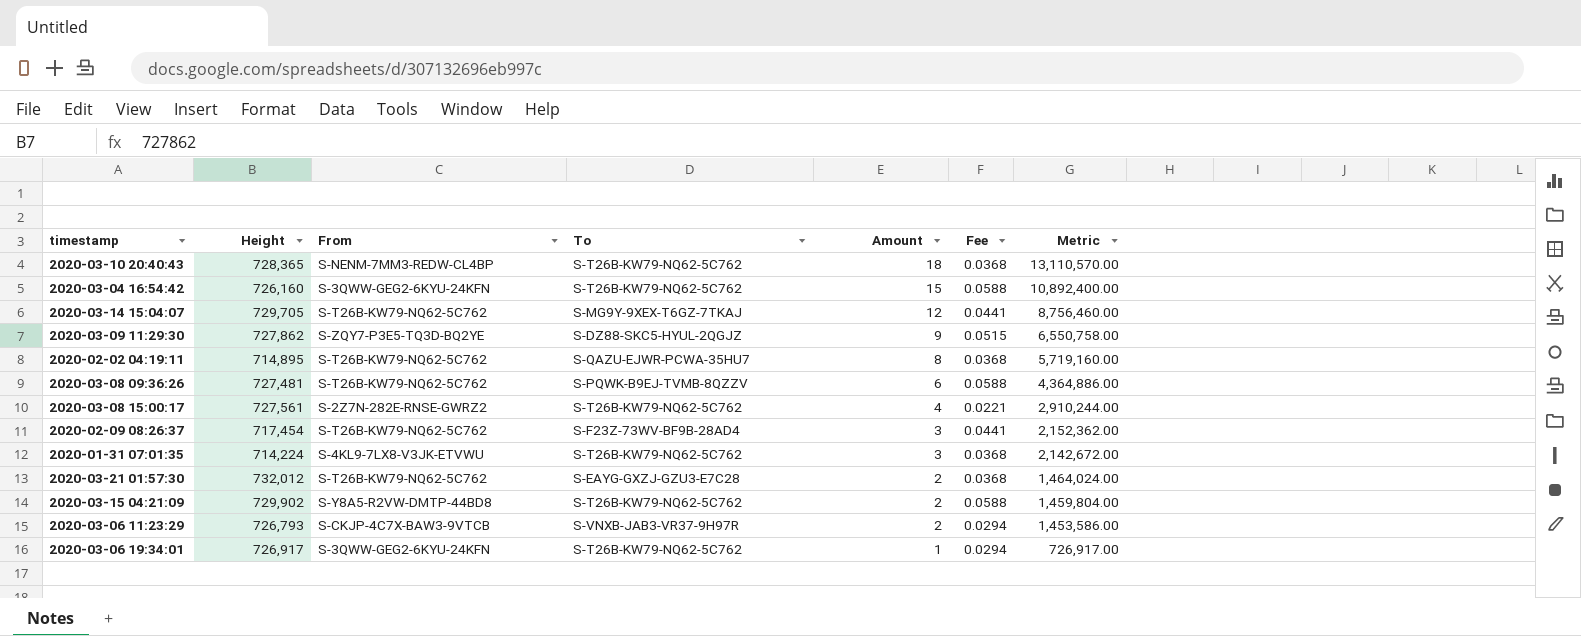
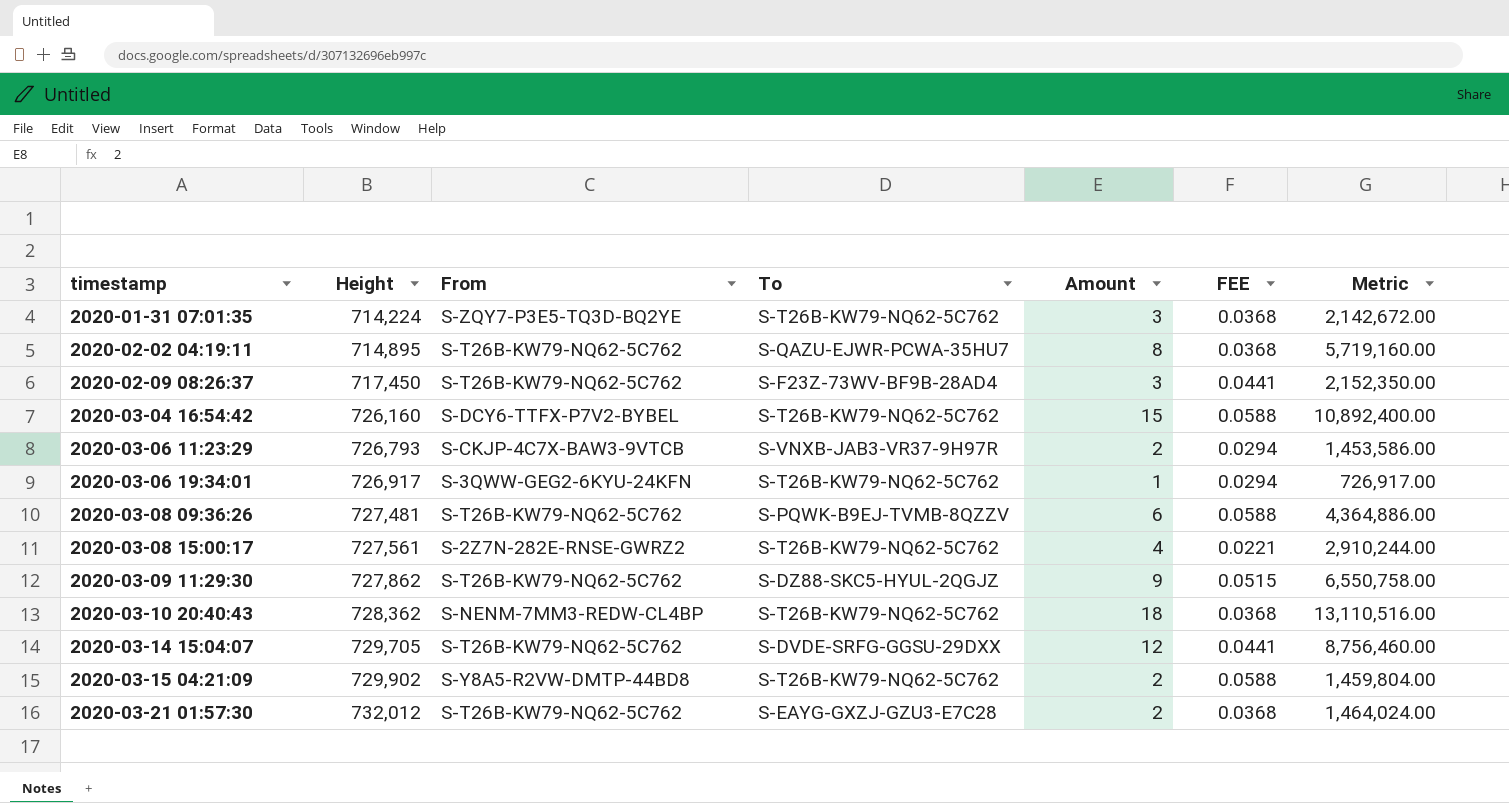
row order: Amount descending -> timestamp ascending
column name: Fee -> FEE
2020-01-31 07:01:35 | From: S-4KL9-7LX8-V3JK-ETVWU -> S-ZQY7-P3E5-TQ3D-BQ2YE
2020-02-09 08:26:37 | Height: 717,454 -> 717,450
2020-02-09 08:26:37 | Metric: 2,152,362.00 -> 2,152,350.00
2020-03-04 16:54:42 | From: S-3QWW-GEG2-6KYU-24KFN -> S-DCY6-TTFX-P7V2-BYBEL
2020-03-09 11:29:30 | From: S-ZQY7-P3E5-TQ3D-BQ2YE -> S-T26B-KW79-NQ62-5C762
2020-03-10 20:40:43 | Height: 728,365 -> 728,362
2020-03-10 20:40:43 | Metric: 13,110,570.00 -> 13,110,516.00
2020-03-14 15:04:07 | To: S-MG9Y-9XEX-T6GZ-7TKAJ -> S-DVDE-SRFG-GGSU-29DXX

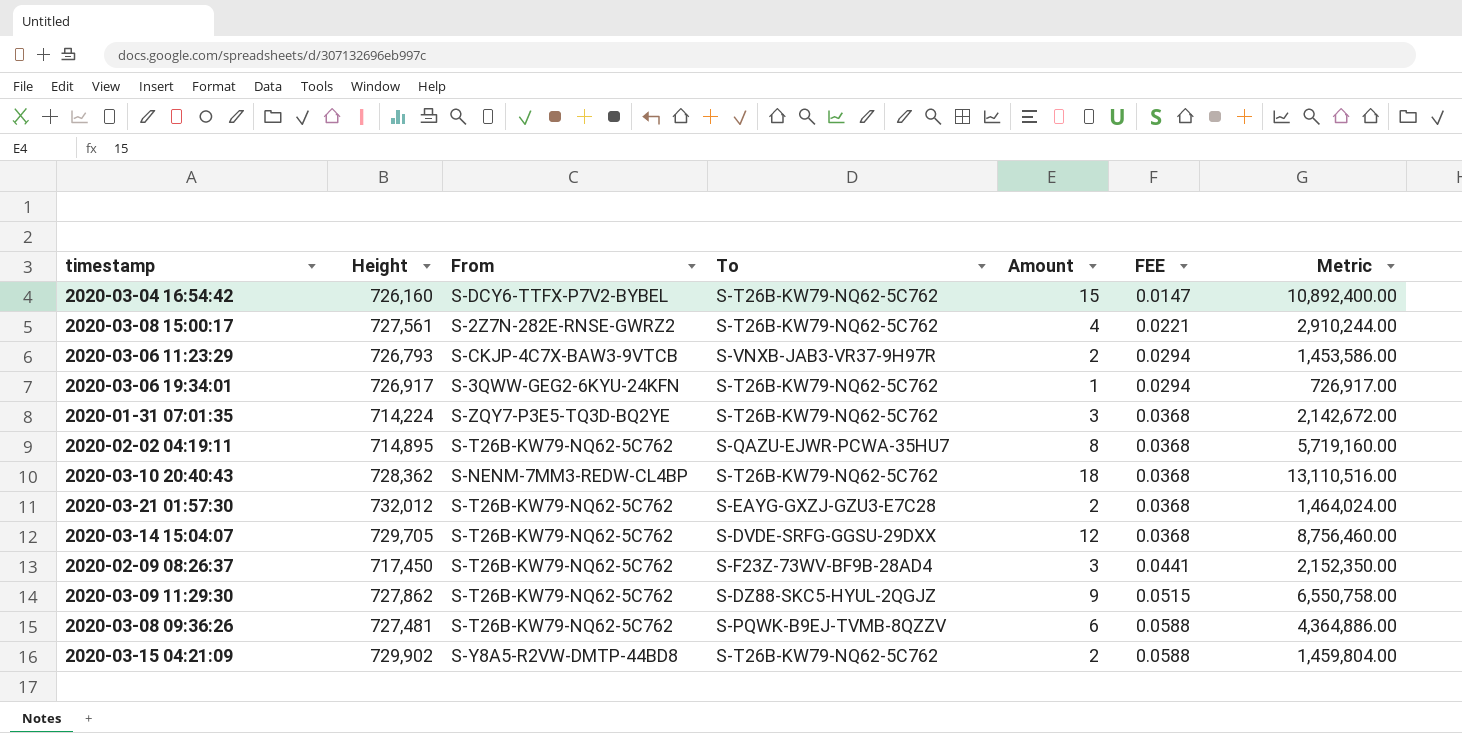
row order: timestamp ascending -> FEE ascending
2020-03-04 16:54:42 | FEE: 0.0588 -> 0.0147
2020-03-14 15:04:07 | FEE: 0.0441 -> 0.0368

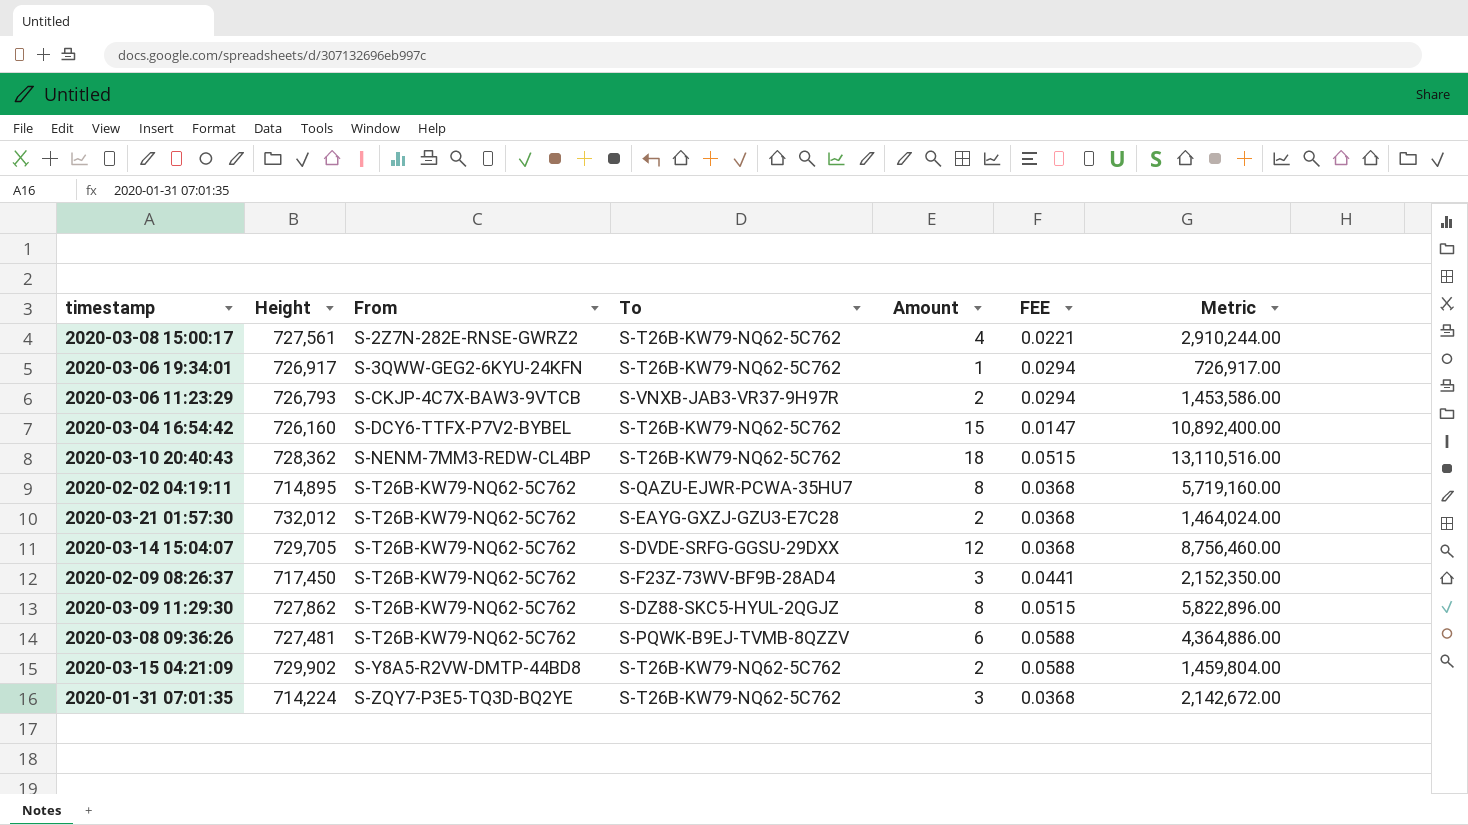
row order: FEE ascending -> From ascending
2020-03-10 20:40:43 | FEE: 0.0368 -> 0.0515
2020-03-09 11:29:30 | Amount: 9 -> 8
2020-03-09 11:29:30 | Metric: 6,550,758.00 -> 5,822,896.00

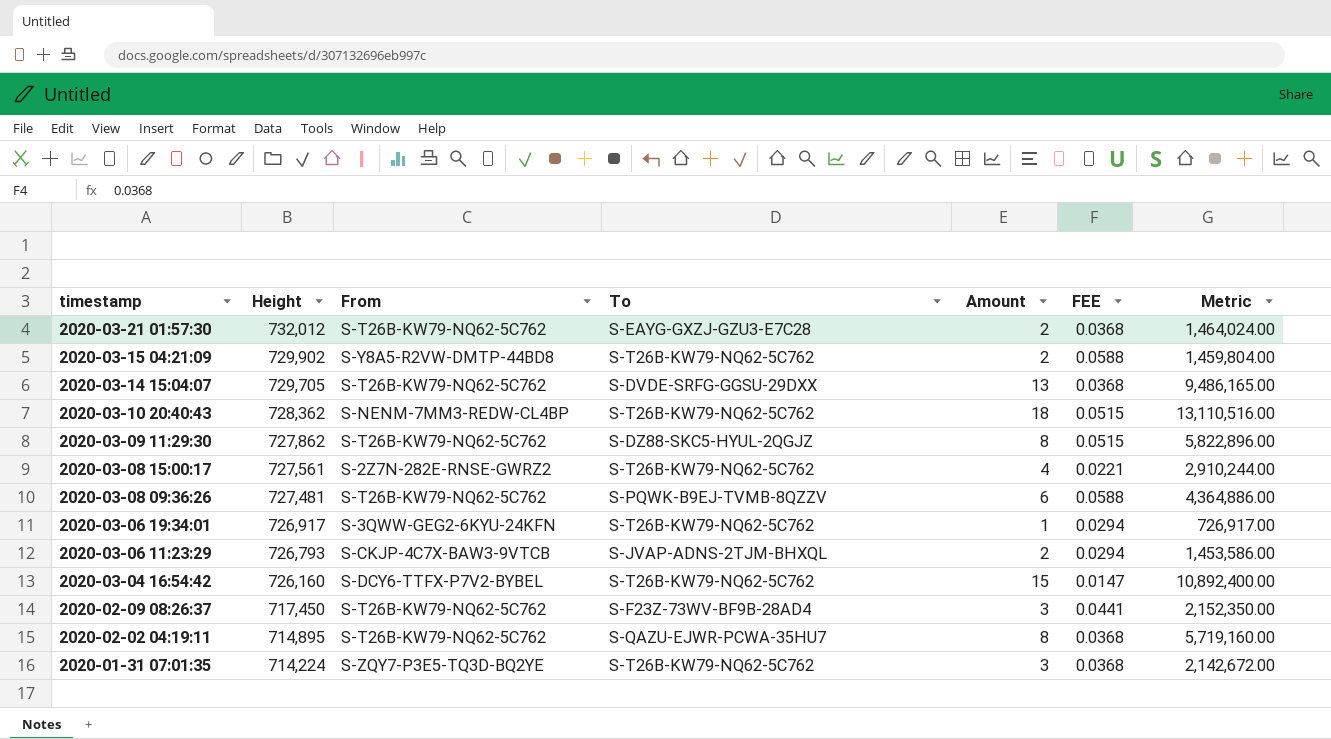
row order: From ascending -> timestamp descending
2020-03-14 15:04:07 | Amount: 12 -> 13
2020-03-14 15:04:07 | Metric: 8,756,460.00 -> 9,486,165.00
2020-03-06 11:23:29 | To: S-VNXB-JAB3-VR37-9H97R -> S-JVAP-ADNS-2TJM-BHXQL

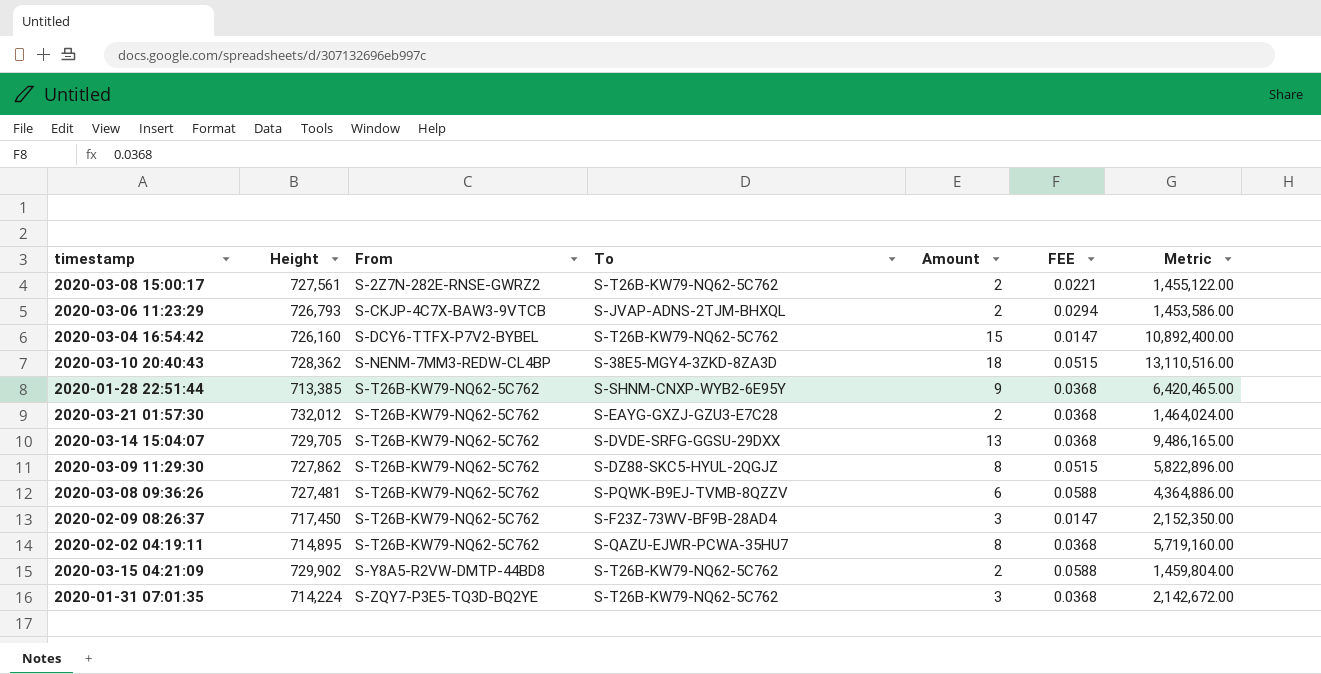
row order: timestamp descending -> From ascending
row 2020-03-06 19:34:01: 726,917 | S-3QWW-GEG2-6KYU-24KFN | S-T26B-KW79-NQ62-5C762 | 1 | 0.0294 | 726,917.00 -> none
2020-03-08 15:00:17 | Amount: 4 -> 2
2020-03-08 15:00:17 | Metric: 2,910,244.00 -> 1,455,122.00
2020-03-10 20:40:43 | To: S-T26B-KW79-NQ62-5C762 -> S-38E5-MGY4-3ZKD-8ZA3D
row 2020-01-28 22:51:44: none -> 713,385 | S-T26B-KW79-NQ62-5C762 | S-SHNM-CNXP-WYB2-6E95Y | 9 | 0.0368 | 6,420,465.00
2020-02-09 08:26:37 | FEE: 0.0441 -> 0.0147

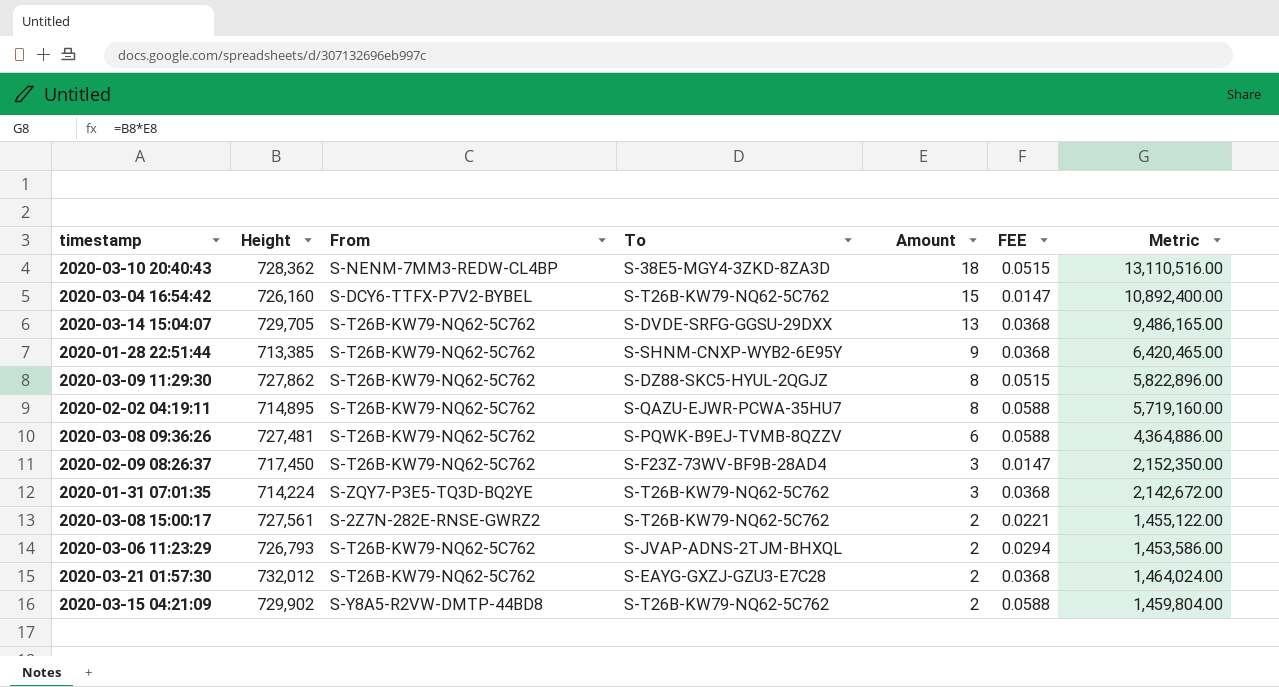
row order: From ascending -> Amount descending
2020-02-02 04:19:11 | FEE: 0.0368 -> 0.0588
2020-03-06 11:23:29 | From: S-CKJP-4C7X-BAW3-9VTCB -> S-T26B-KW79-NQ62-5C762

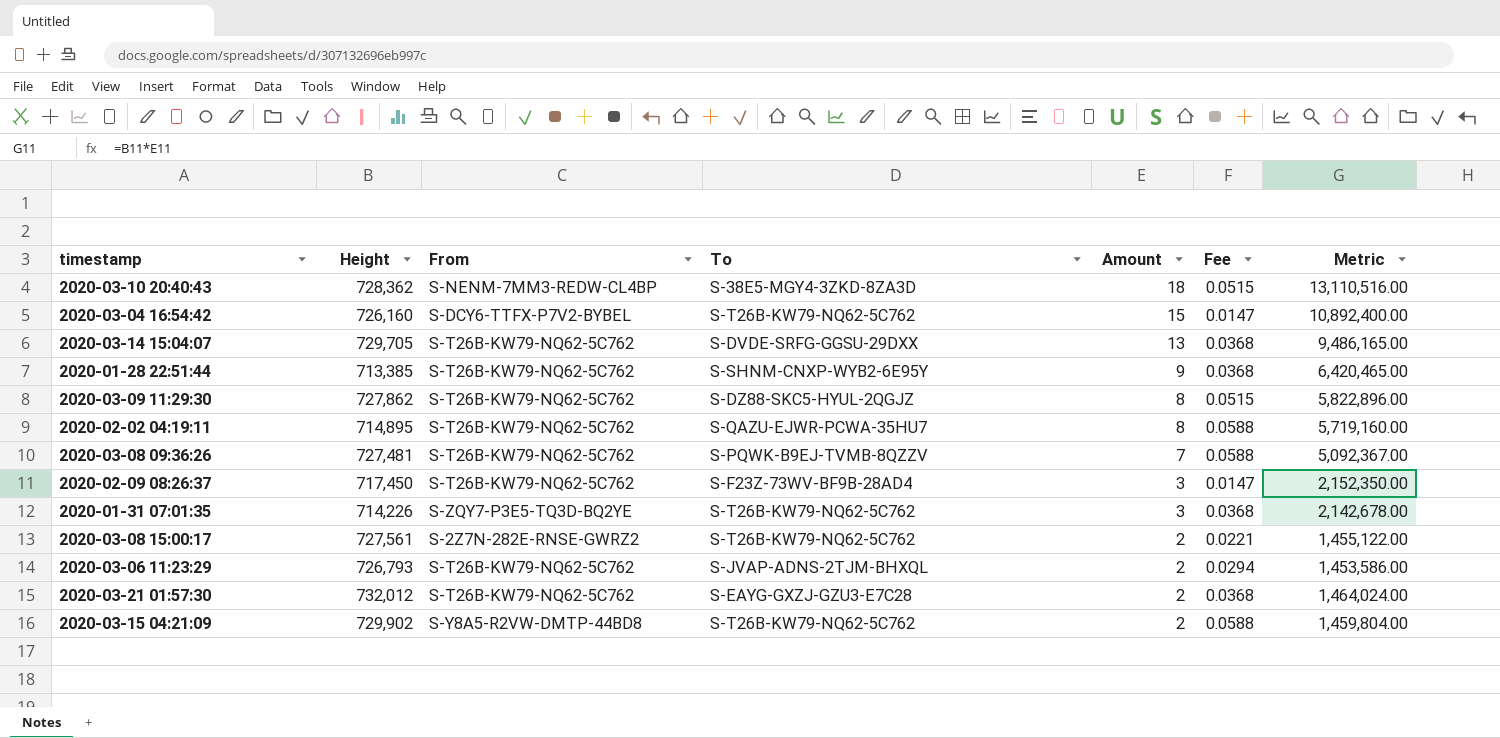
column name: FEE -> Fee
2020-03-08 09:36:26 | Amount: 6 -> 7
2020-03-08 09:36:26 | Metric: 4,364,886.00 -> 5,092,367.00
2020-01-31 07:01:35 | Height: 714,224 -> 714,226
2020-01-31 07:01:35 | Metric: 2,142,672.00 -> 2,142,678.00

